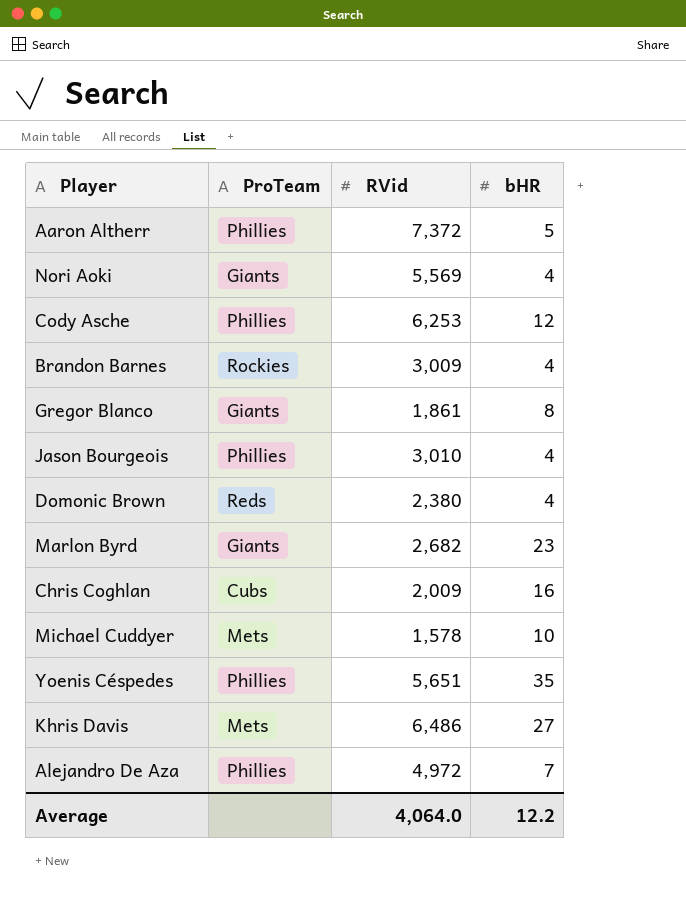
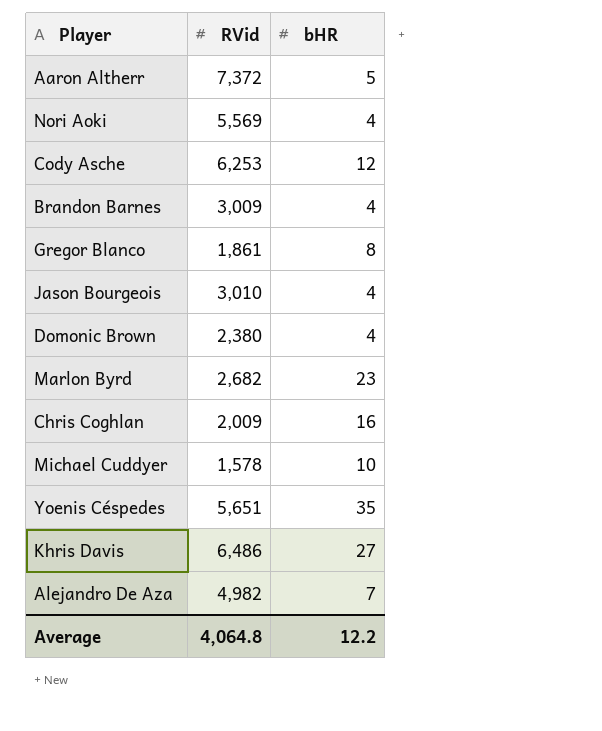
column ProTeam | position: 2 -> none
Alejandro De Aza | RVid: 4,972 -> 4,982
Average | RVid: 4,064.0 -> 4,064.8

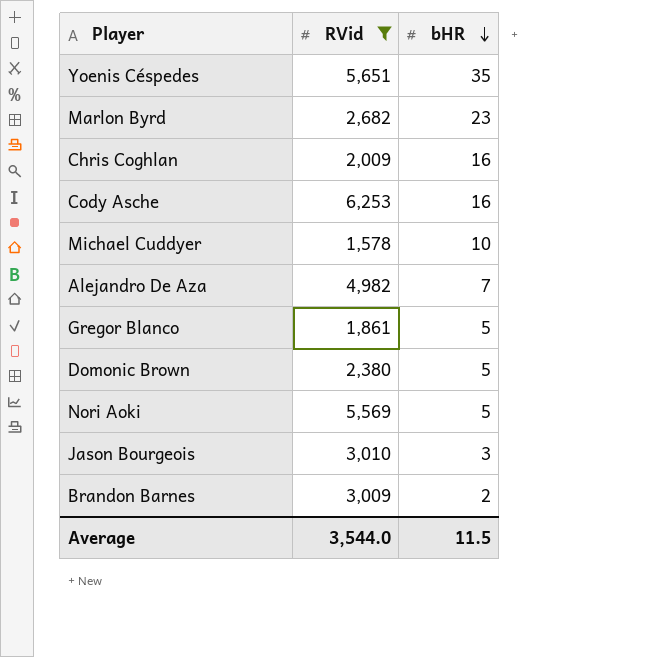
filter: none -> RVid <= 6,253
row order: none -> bHR descending
Cody Asche | bHR: 12 -> 16
Gregor Blanco | bHR: 8 -> 5
Domonic Brown | bHR: 4 -> 5
Nori Aoki | bHR: 4 -> 5
Jason Bourgeois | bHR: 4 -> 3
Brandon Barnes | bHR: 4 -> 2
Average | RVid: 4,064.8 -> 3,544.0
Average | bHR: 12.2 -> 11.5

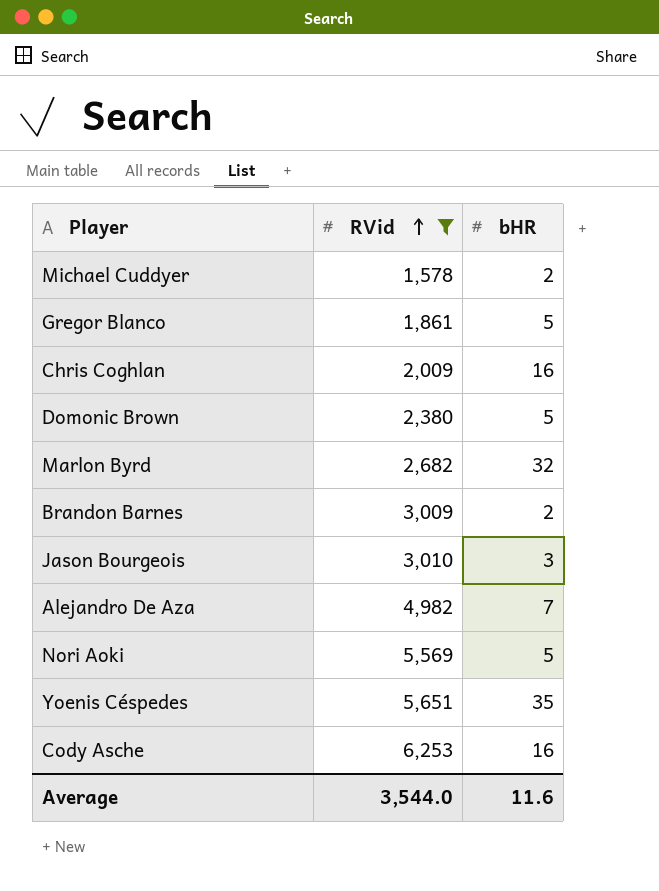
row order: bHR descending -> RVid ascending
Michael Cuddyer | bHR: 10 -> 2
Marlon Byrd | bHR: 23 -> 32
Average | bHR: 11.5 -> 11.6

